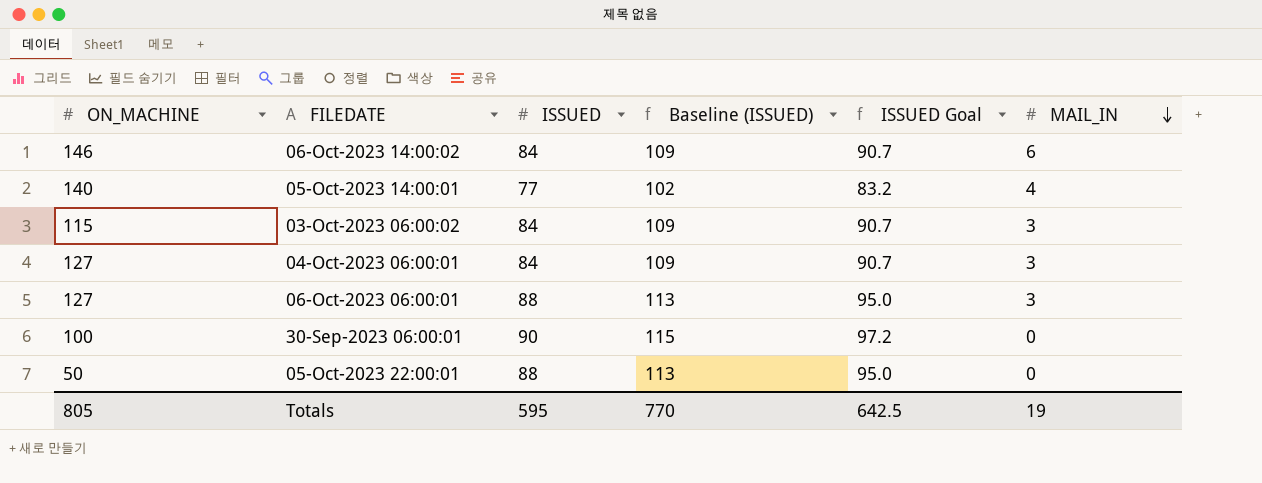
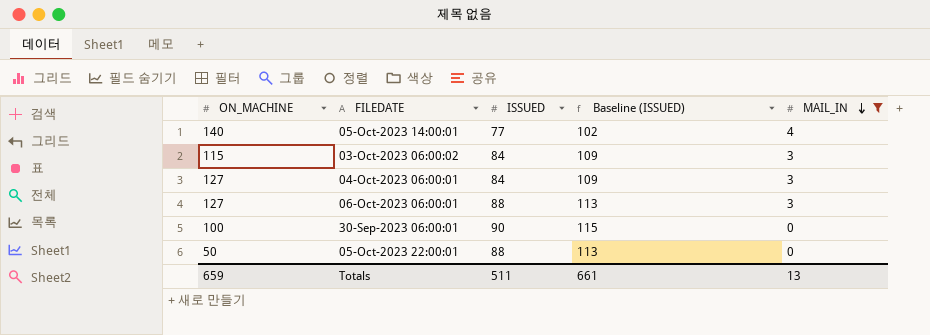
filter: none -> MAIL_IN != 6
column ISSUED Goal | formula: [ISSUED] * 1.08 -> none
Totals | ON_MACHINE: 805 -> 659
Totals | ISSUED: 595 -> 511
Totals | Baseline (ISSUED): 770 -> 661
Totals | MAIL_IN: 19 -> 13

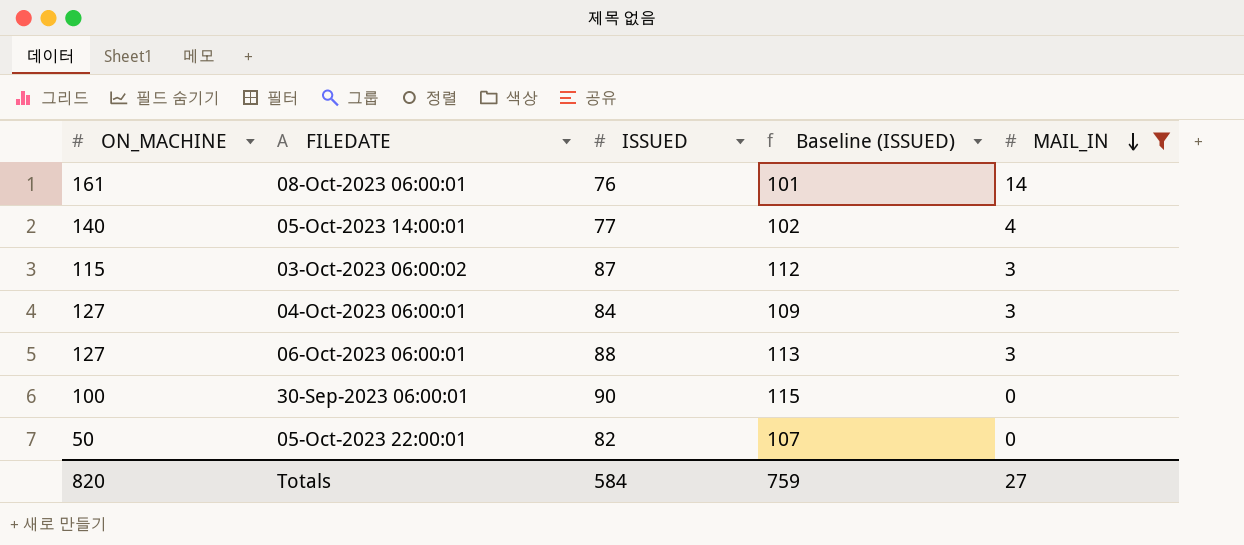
row 08-Oct-2023 06:00:01: none -> 161 | 76 | 101 | 14
03-Oct-2023 06:00:02 | ISSUED: 84 -> 87
03-Oct-2023 06:00:02 | Baseline (ISSUED): 109 -> 112
05-Oct-2023 22:00:01 | ISSUED: 88 -> 82
05-Oct-2023 22:00:01 | Baseline (ISSUED): 113 -> 107
Totals | ON_MACHINE: 659 -> 820
Totals | ISSUED: 511 -> 584
Totals | Baseline (ISSUED): 661 -> 759
Totals | MAIL_IN: 13 -> 27

